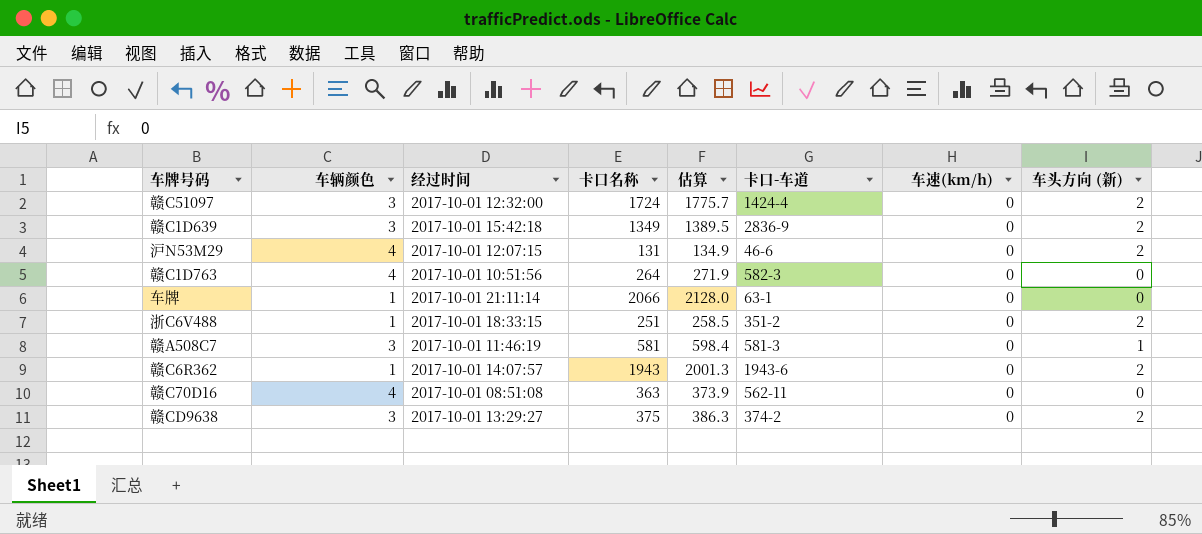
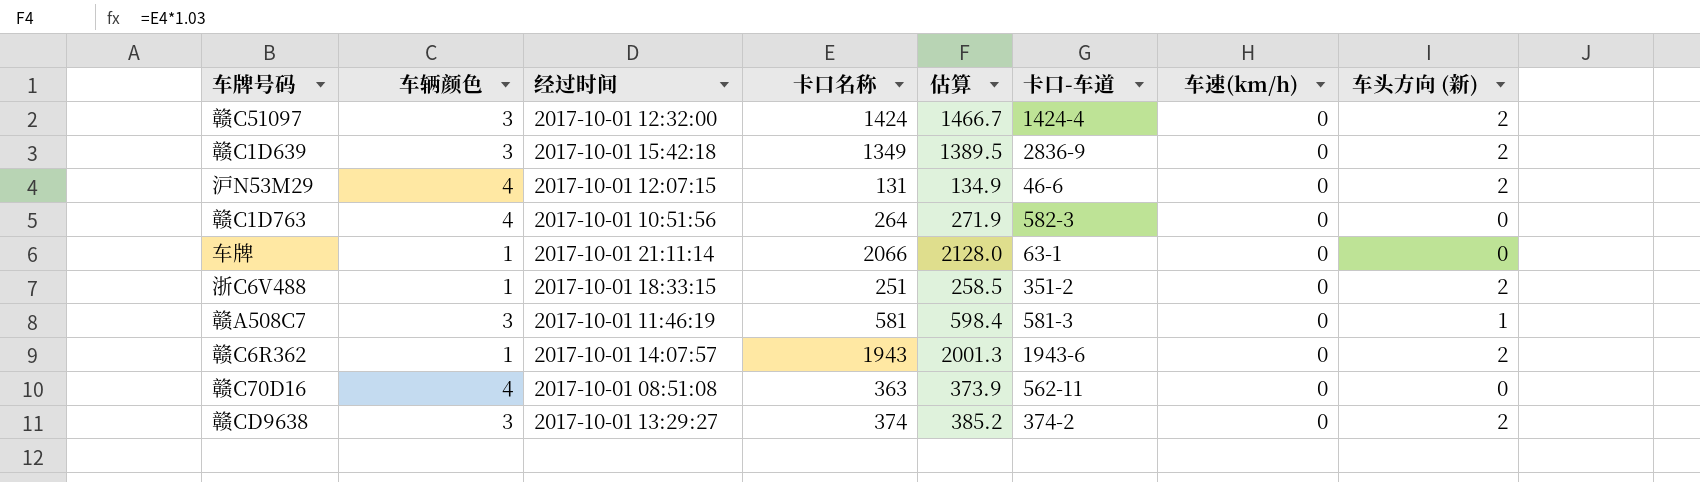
赣C51097 | 卡口名称: 1724 -> 1424
赣C51097 | 估算: 1775.7 -> 1466.7
赣CD9638 | 卡口名称: 375 -> 374
赣CD9638 | 估算: 386.3 -> 385.2

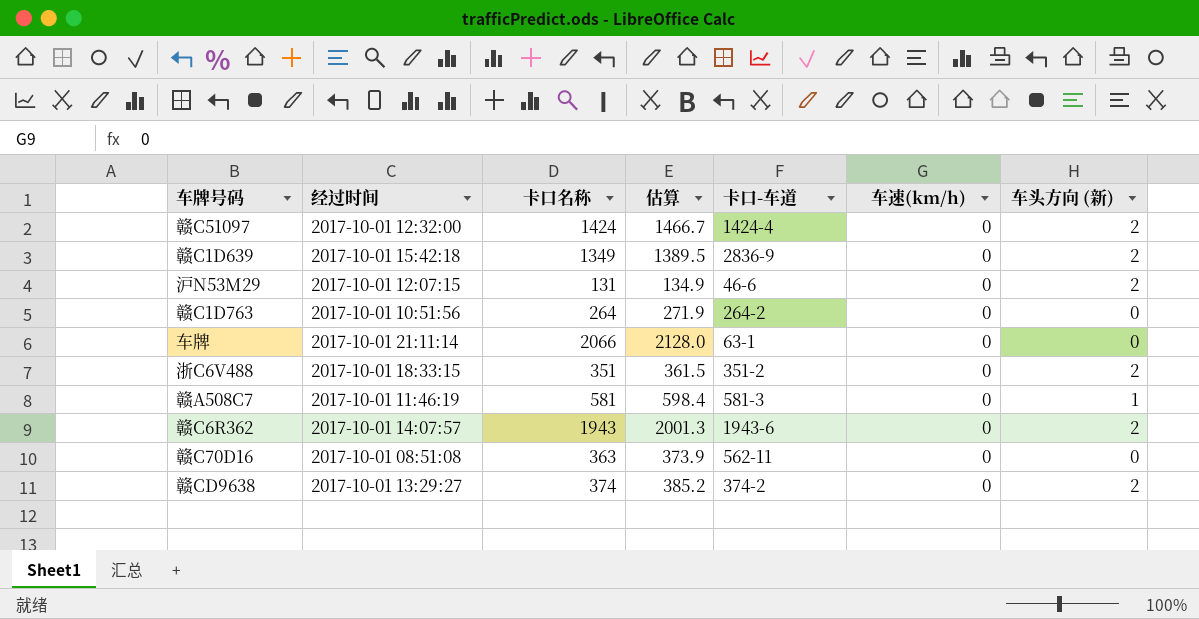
column 车辆颜色 | position: 2 -> none
赣C1D763 | 卡口-车道: 582-3 -> 264-2
浙C6V488 | 卡口名称: 251 -> 351
浙C6V488 | 估算: 258.5 -> 361.5

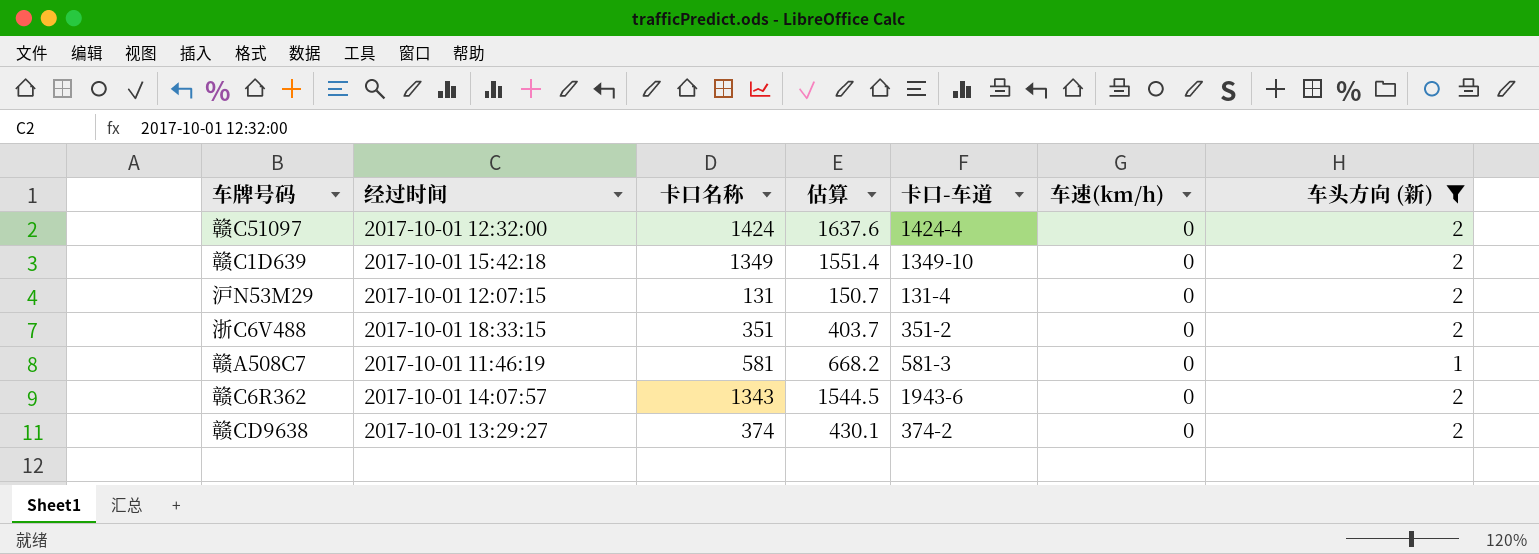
filter: none -> 车头方向 (新) != 0
column 估算 | formula: [卡口名称] * 1.03 -> [卡口名称] * 1.15
赣C1D639 | 卡口-车道: 2836-9 -> 1349-10
沪N53M29 | 卡口-车道: 46-6 -> 131-4
赣C6R362 | 卡口名称: 1943 -> 1343

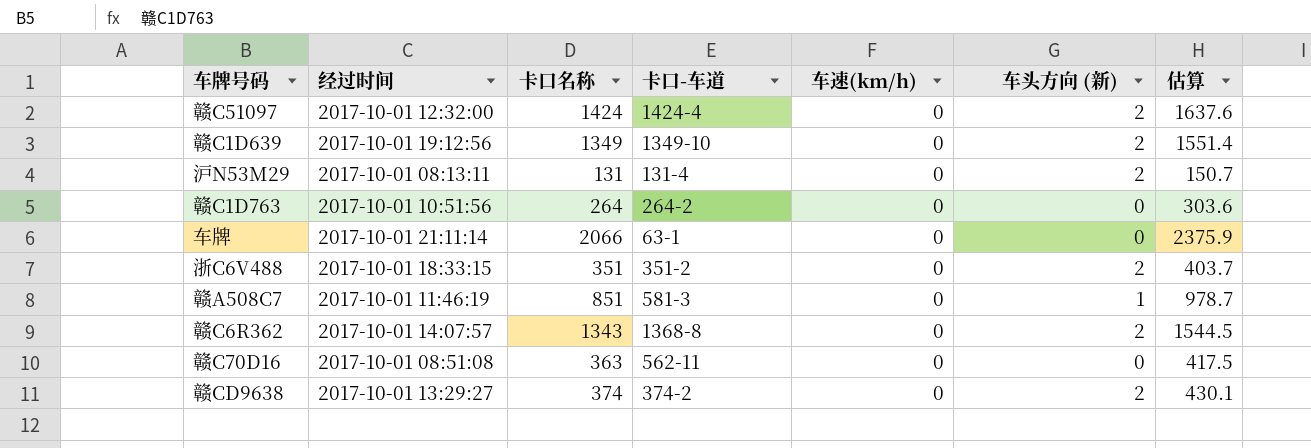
filter: 车头方向 (新) != 0 -> none
column 估算 | position: 4 -> 7
赣C1D639 | 经过时间: 2017-10-01 15:42:18 -> 2017-10-01 19:12:56
沪N53M29 | 经过时间: 2017-10-01 12:07:15 -> 2017-10-01 08:13:11
赣A508C7 | 卡口名称: 581 -> 851
赣A508C7 | 估算: 668.2 -> 978.7
赣C6R362 | 卡口-车道: 1943-6 -> 1368-8

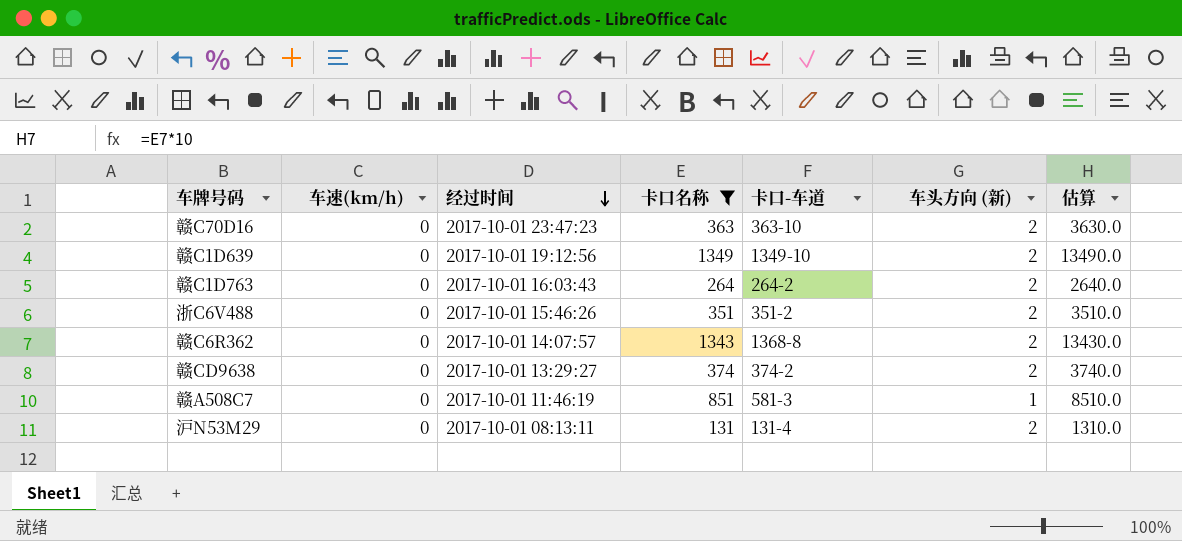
filter: none -> 卡口名称 <= 1349
row order: none -> 经过时间 descending
column 车速(km/h) | position: 5 -> 2
column 估算 | formula: [卡口名称] * 1.15 -> [卡口名称] * 10
赣C70D16 | 经过时间: 2017-10-01 08:51:08 -> 2017-10-01 23:47:23
赣C70D16 | 卡口-车道: 562-11 -> 363-10
赣C70D16 | 车头方向 (新): 0 -> 2
赣C1D763 | 经过时间: 2017-10-01 10:51:56 -> 2017-10-01 16:03:43
赣C1D763 | 车头方向 (新): 0 -> 2
浙C6V488 | 经过时间: 2017-10-01 18:33:15 -> 2017-10-01 15:46:26

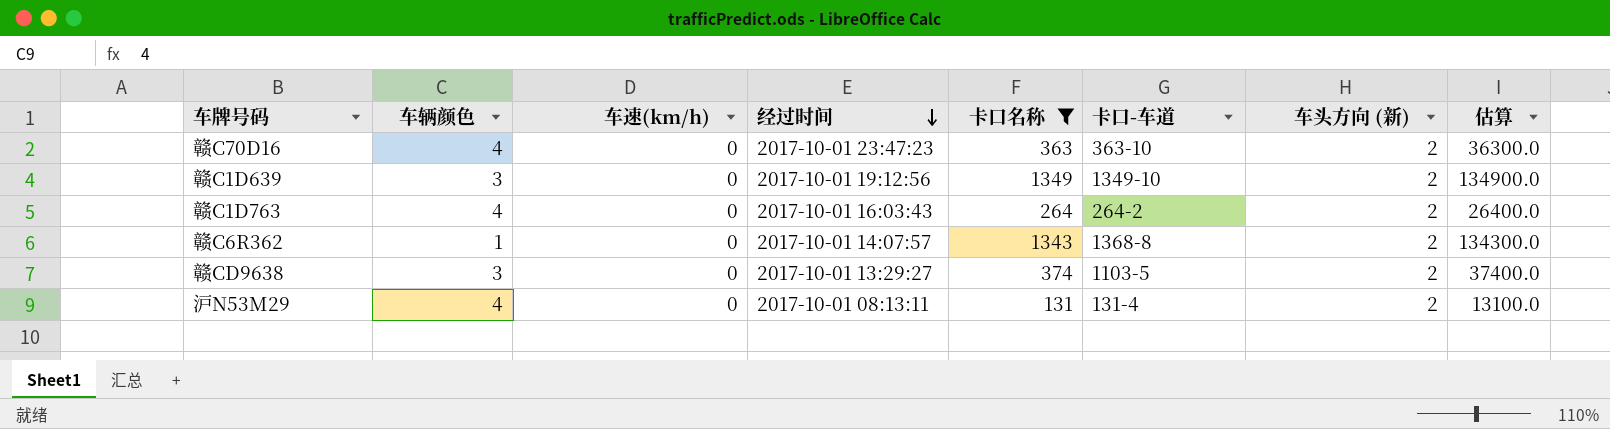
column 车辆颜色 | position: none -> 2
column 估算 | formula: [卡口名称] * 10 -> [卡口名称] * 100
row 浙C6V488: 0 | 2017-10-01 15:46:26 | 351 | 351-2 | 2 | 3510.0 -> none
row 赣A508C7: 0 | 2017-10-01 11:46:19 | 851 | 581-3 | 1 | 8510.0 -> none
赣CD9638 | 卡口-车道: 374-2 -> 1103-5

